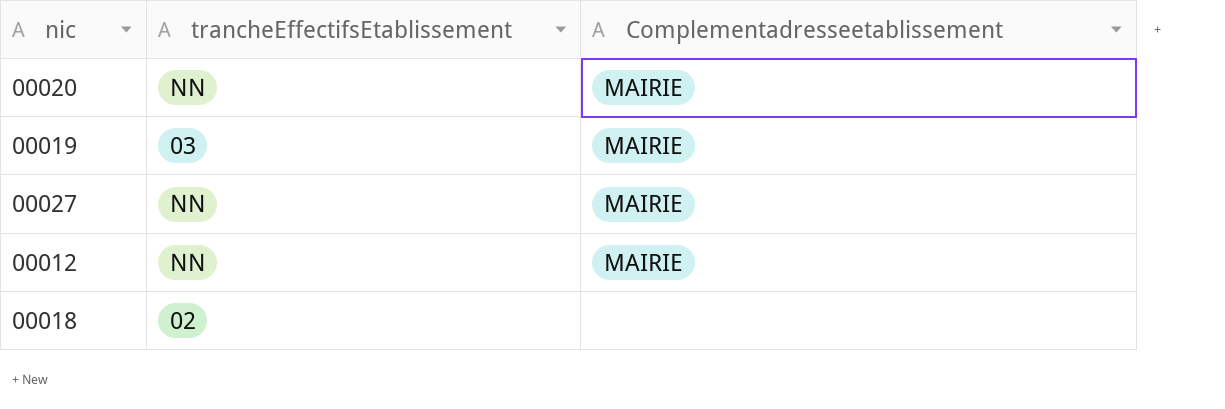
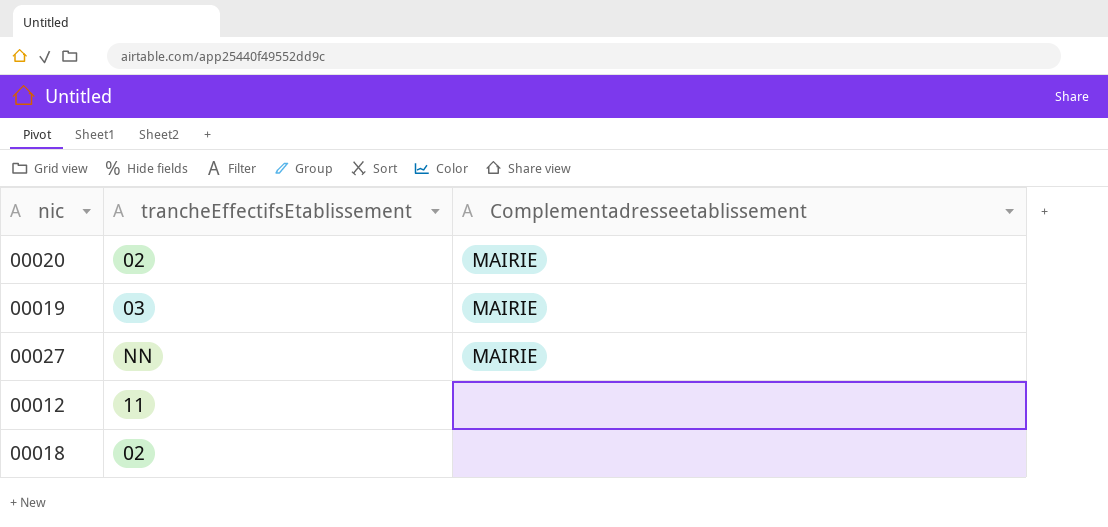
00020 | trancheEffectifsEtablissement: NN -> 02
00012 | trancheEffectifsEtablissement: NN -> 11
00012 | Complementadresseetablissement: MAIRIE -> none

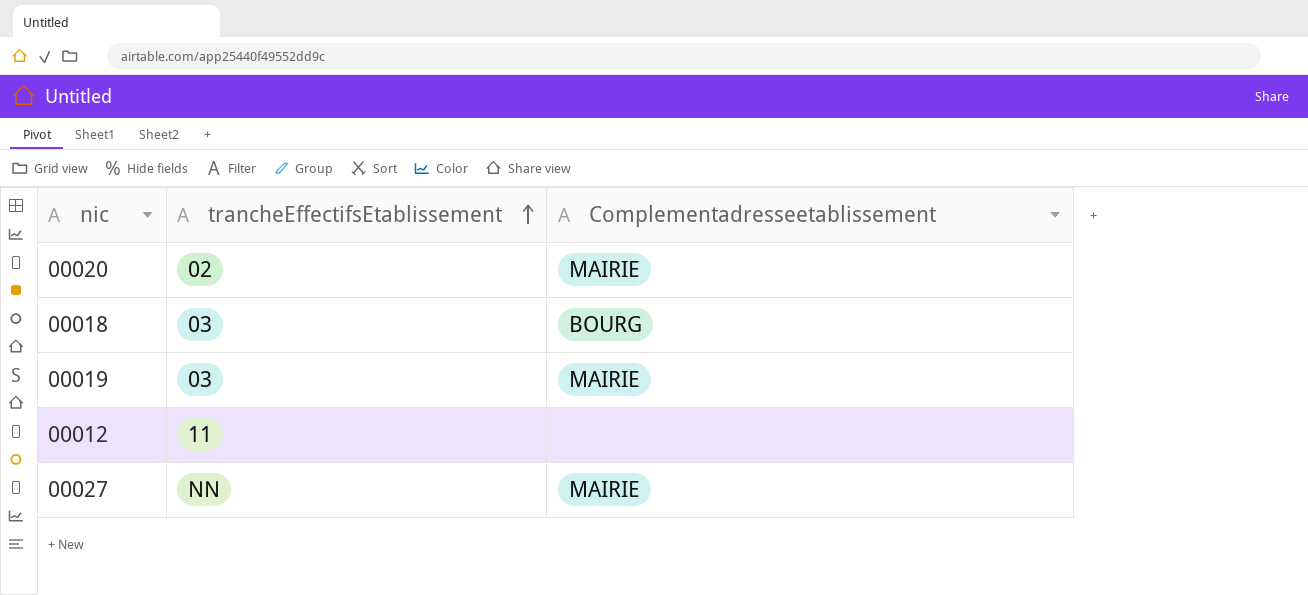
row order: none -> trancheEffectifsEtablissement ascending
00018 | trancheEffectifsEtablissement: 02 -> 03
00018 | Complementadresseetablissement: none -> BOURG

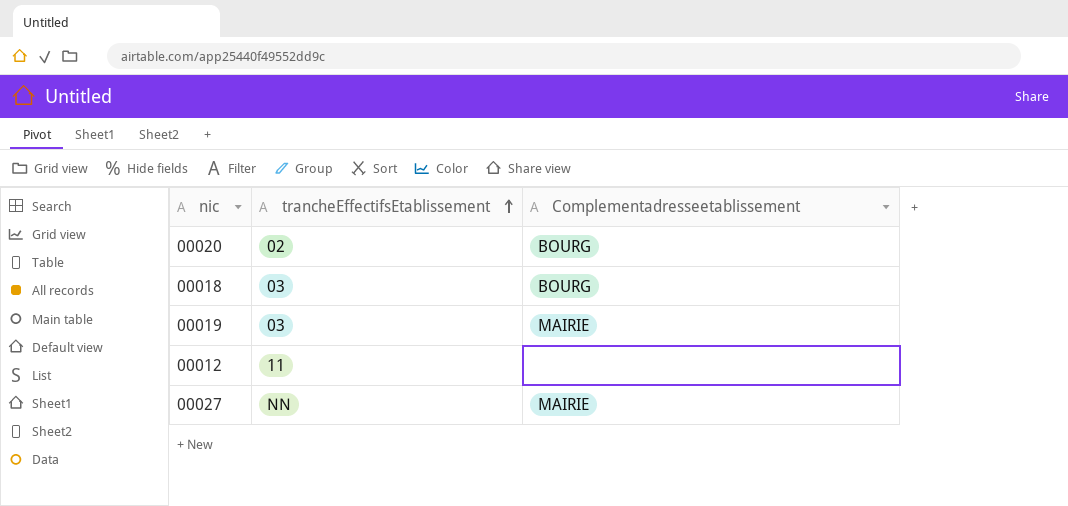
00020 | Complementadresseetablissement: MAIRIE -> BOURG

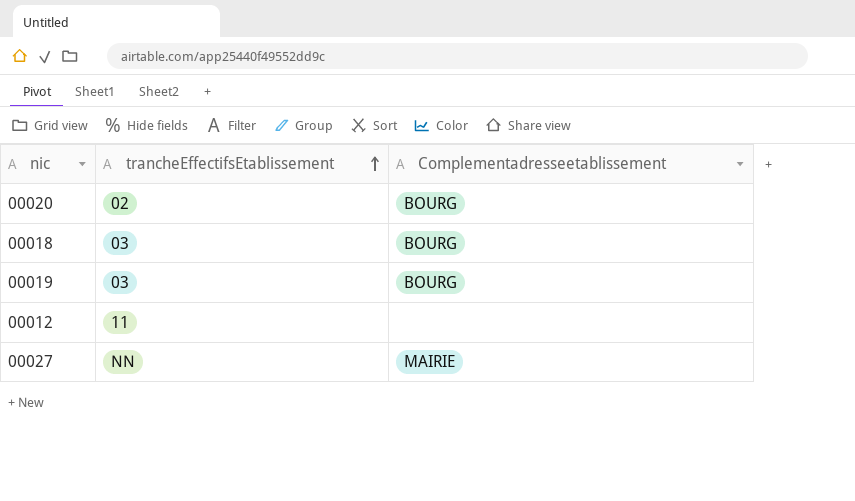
00019 | Complementadresseetablissement: MAIRIE -> BOURG

